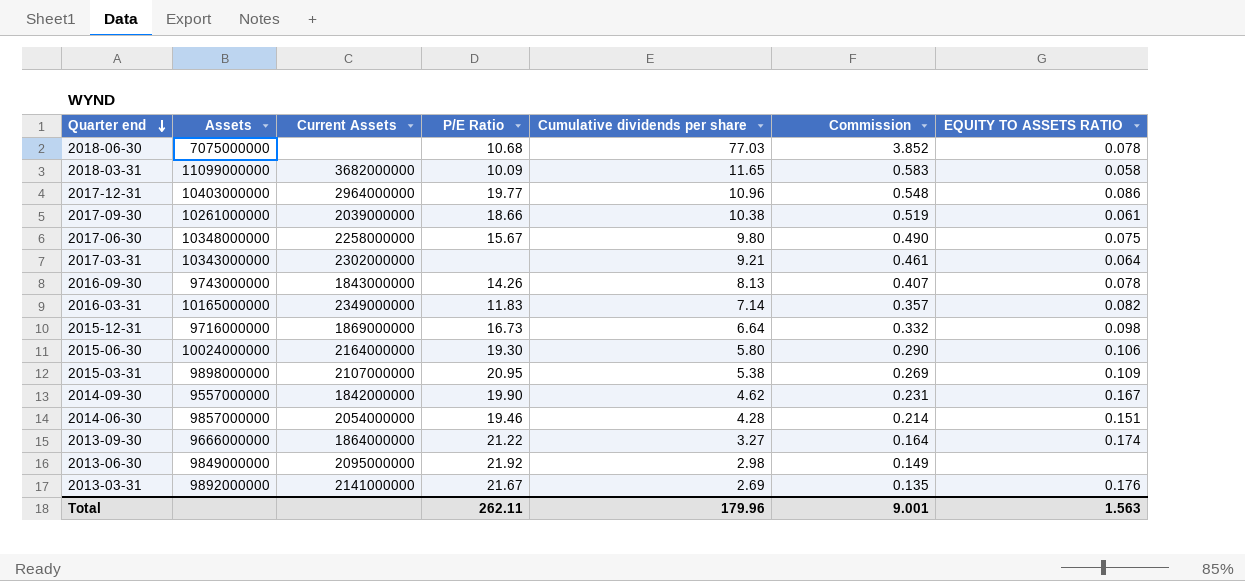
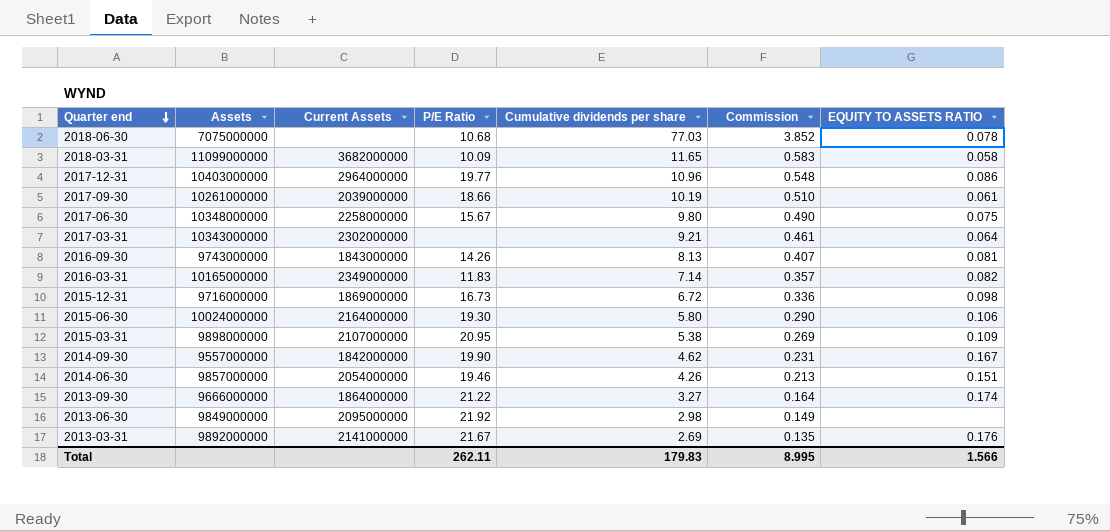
2017-09-30 | Cumulative dividends per share: 10.38 -> 10.19
2017-09-30 | Commission: 0.519 -> 0.510
2016-09-30 | EQUITY TO ASSETS RATIO: 0.078 -> 0.081
2015-12-31 | Cumulative dividends per share: 6.64 -> 6.72
2015-12-31 | Commission: 0.332 -> 0.336
2014-06-30 | Cumulative dividends per share: 4.28 -> 4.26
2014-06-30 | Commission: 0.214 -> 0.213
Total | Cumulative dividends per share: 179.96 -> 179.83
Total | Commission: 9.001 -> 8.995
Total | EQUITY TO ASSETS RATIO: 1.563 -> 1.566

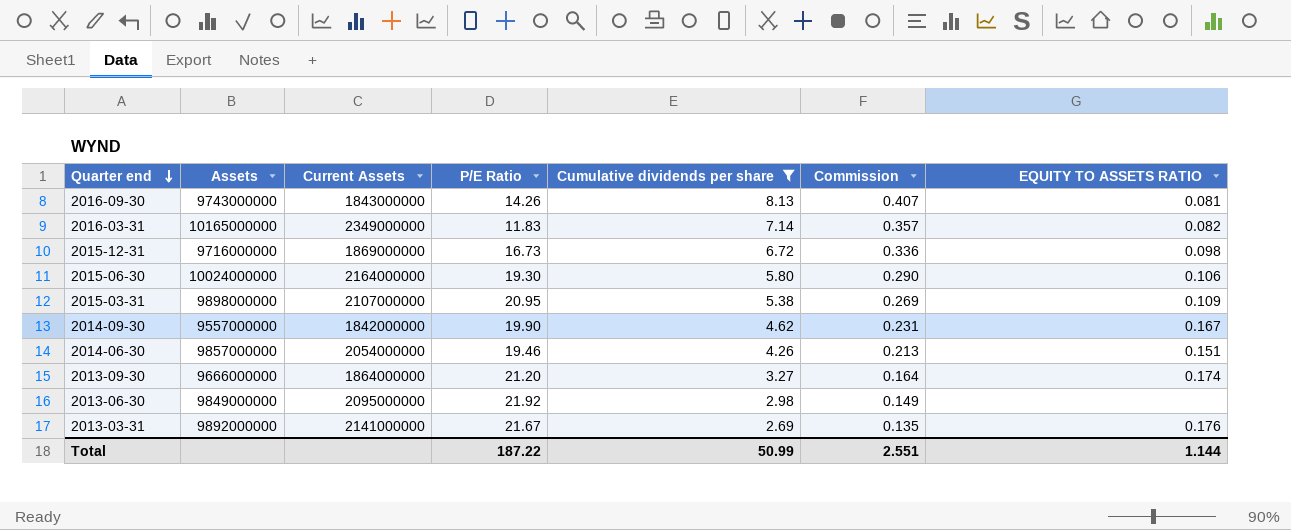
filter: none -> Cumulative dividends per share <= 8.13
2013-09-30 | P/E Ratio: 21.22 -> 21.20
Total | P/E Ratio: 262.11 -> 187.22
Total | Cumulative dividends per share: 179.83 -> 50.99
Total | Commission: 8.995 -> 2.551
Total | EQUITY TO ASSETS RATIO: 1.566 -> 1.144

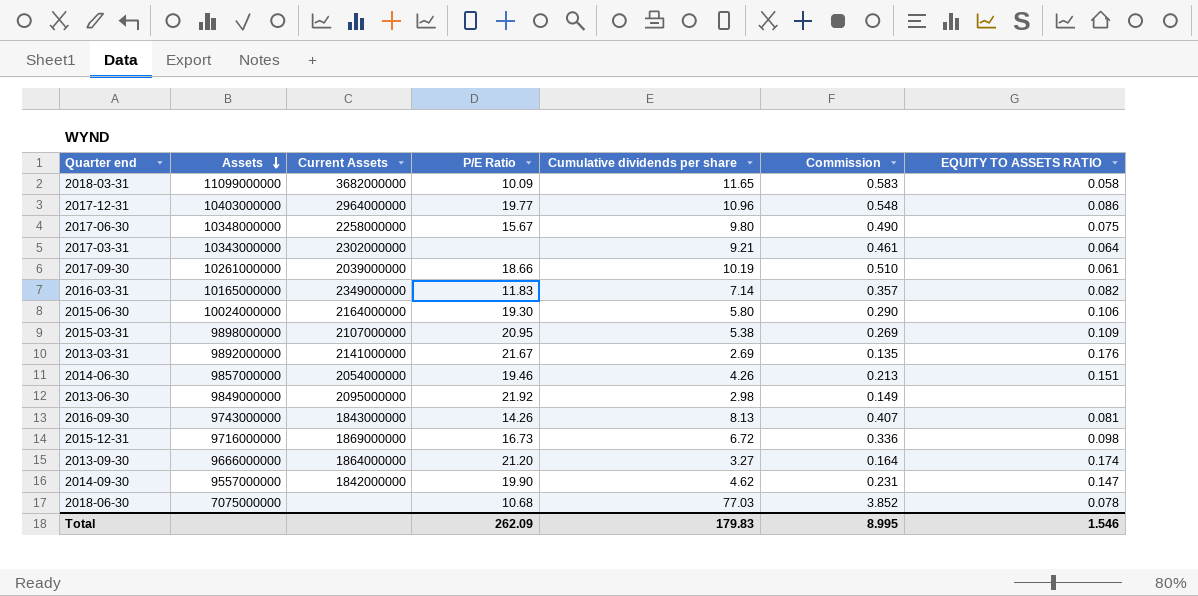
filter: Cumulative dividends per share <= 8.13 -> none
row order: Quarter end descending -> Assets descending
2014-09-30 | EQUITY TO ASSETS RATIO: 0.167 -> 0.147
Total | P/E Ratio: 187.22 -> 262.09
Total | Cumulative dividends per share: 50.99 -> 179.83
Total | Commission: 2.551 -> 8.995
Total | EQUITY TO ASSETS RATIO: 1.144 -> 1.546

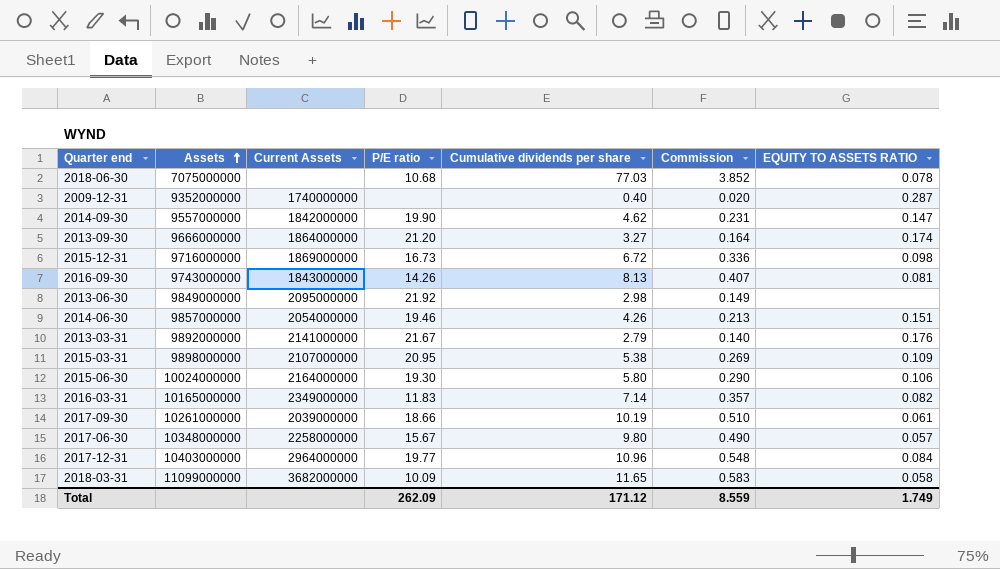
row order: Assets descending -> Assets ascending
column name: P/E Ratio -> P/E ratio
row 2017-03-31: 10343000000 | 2302000000 | none | 9.21 | 0.461 | 0.064 -> none
row 2009-12-31: none -> 9352000000 | 1740000000 | none | 0.40 | 0.020 | 0.287
2013-03-31 | Cumulative dividends per share: 2.69 -> 2.79
2013-03-31 | Commission: 0.135 -> 0.140
2017-06-30 | EQUITY TO ASSETS RATIO: 0.075 -> 0.057
2017-12-31 | EQUITY TO ASSETS RATIO: 0.086 -> 0.084
Total | Cumulative dividends per share: 179.83 -> 171.12
Total | Commission: 8.995 -> 8.559
Total | EQUITY TO ASSETS RATIO: 1.546 -> 1.749

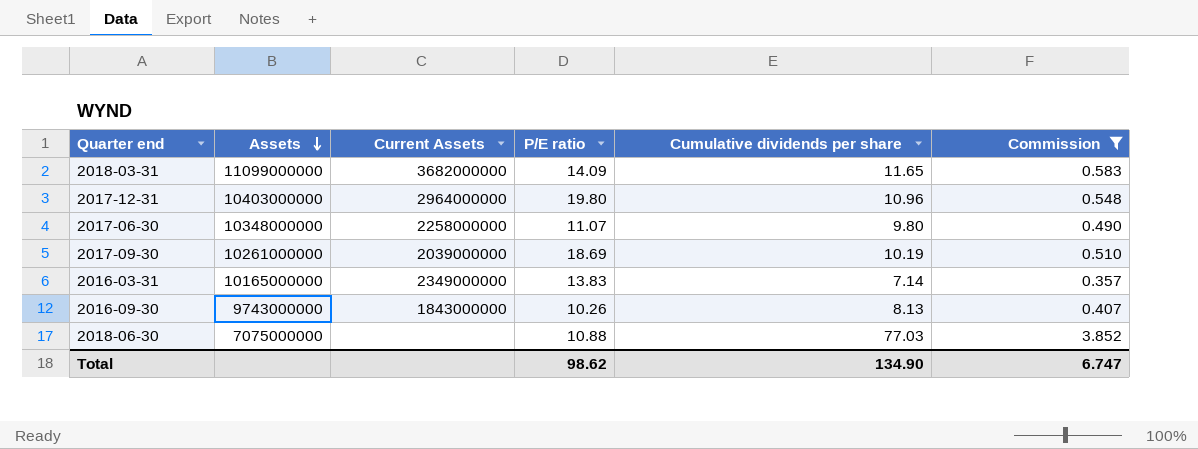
filter: none -> Commission >= 0.357
row order: Assets ascending -> Assets descending
column EQUITY TO ASSETS RATIO | position: 7 -> none
2018-03-31 | P/E ratio: 10.09 -> 14.09
2017-12-31 | P/E ratio: 19.77 -> 19.80
2017-06-30 | P/E ratio: 15.67 -> 11.07
2017-09-30 | P/E ratio: 18.66 -> 18.69
2016-03-31 | P/E ratio: 11.83 -> 13.83
2016-09-30 | P/E ratio: 14.26 -> 10.26
2018-06-30 | P/E ratio: 10.68 -> 10.88
Total | P/E ratio: 262.09 -> 98.62
Total | Cumulative dividends per share: 171.12 -> 134.90
Total | Commission: 8.559 -> 6.747

